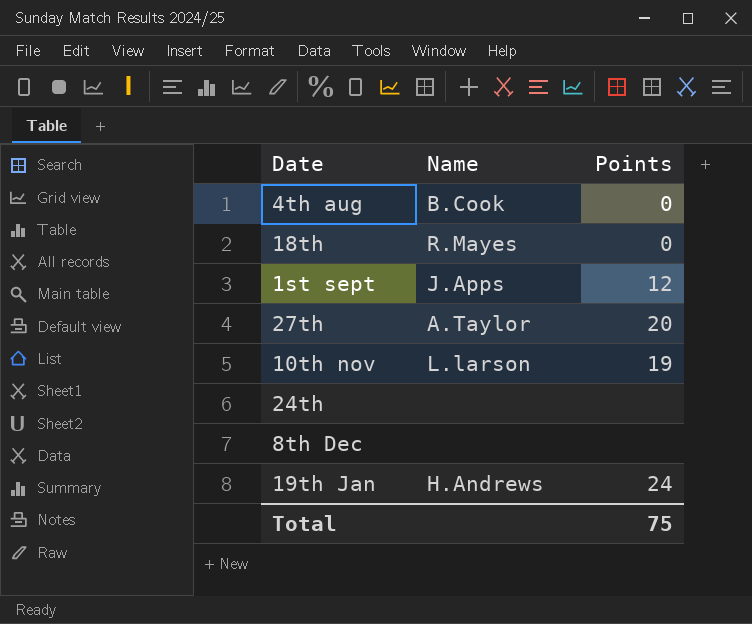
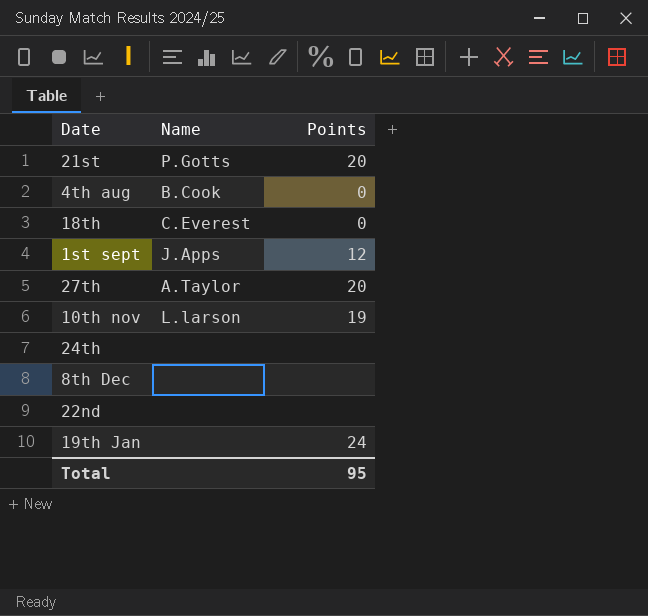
row 21st: none -> P.Gotts | 20
18th | Name: R.Mayes -> C.Everest
row 22nd: none -> none | none
19th Jan | Name: H.Andrews -> none
Total | Points: 75 -> 95

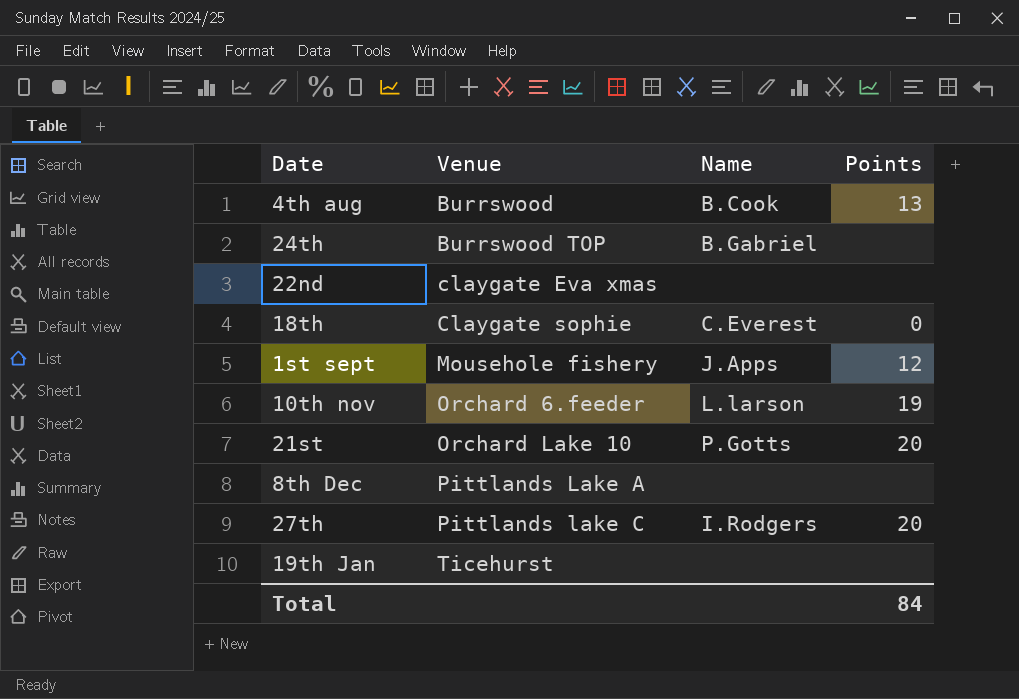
row order: none -> Venue ascending
column Venue | position: none -> 2
4th aug | Points: 0 -> 13
24th | Name: none -> B.Gabriel
27th | Name: A.Taylor -> I.Rodgers
19th Jan | Points: 24 -> none
Total | Points: 95 -> 84

